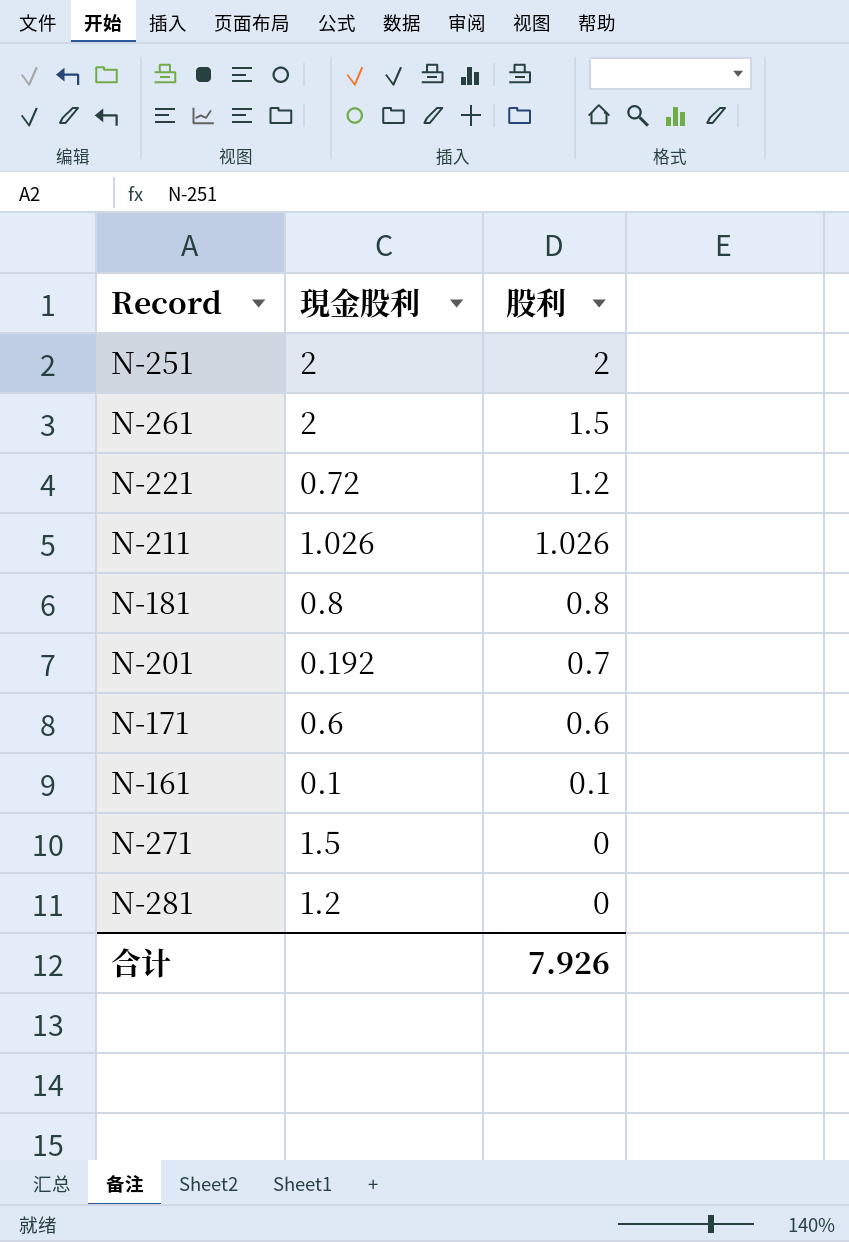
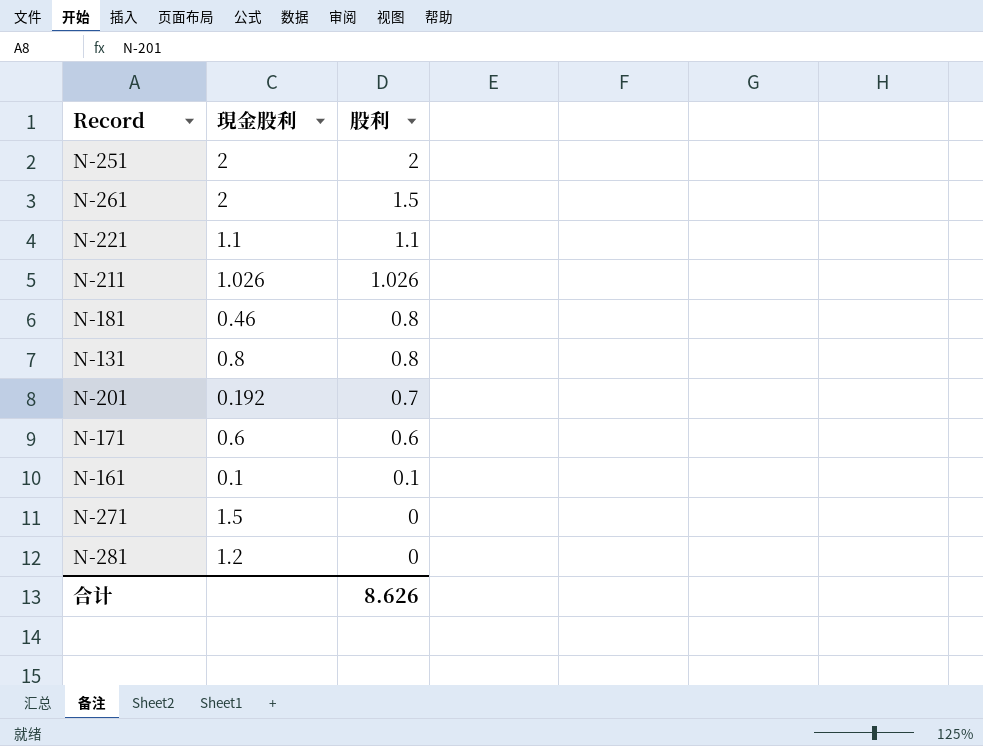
N-221 | 現金股利: 0.72 -> 1.1
N-221 | 股利: 1.2 -> 1.1
N-181 | 現金股利: 0.8 -> 0.46
row N-131: none -> 0.8 | 0.8
合计 | 股利: 7.926 -> 8.626

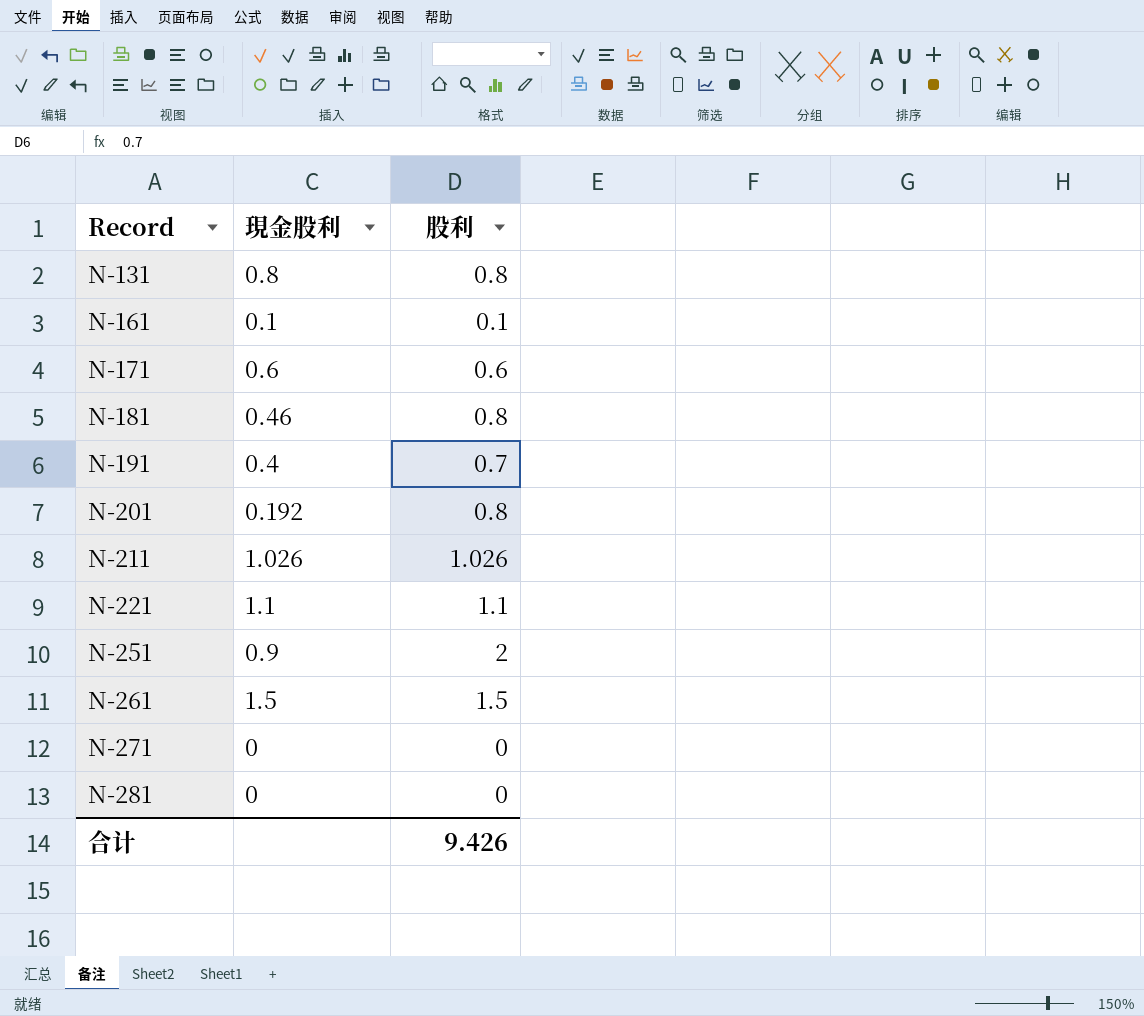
row order: 股利 descending -> Record ascending
row N-191: none -> 0.4 | 0.7
N-201 | 股利: 0.7 -> 0.8
N-251 | 現金股利: 2 -> 0.9
N-261 | 現金股利: 2 -> 1.5
N-271 | 現金股利: 1.5 -> 0
N-281 | 現金股利: 1.2 -> 0
合计 | 股利: 8.626 -> 9.426

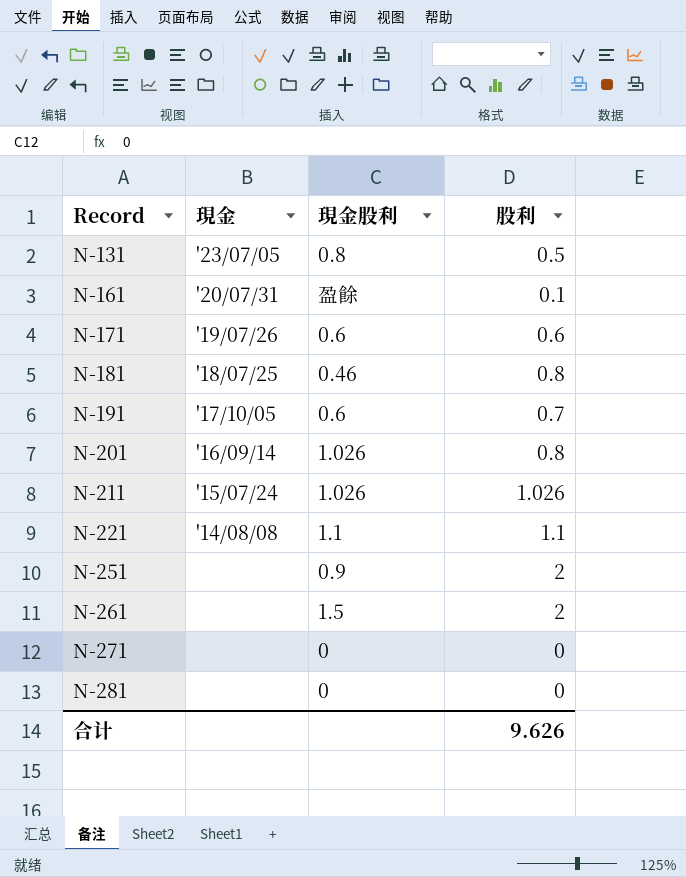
column 現金 | position: none -> 2
N-131 | 股利: 0.8 -> 0.5
N-161 | 現金股利: 0.1 -> 盈餘
N-191 | 現金股利: 0.4 -> 0.6
N-201 | 現金股利: 0.192 -> 1.026
N-261 | 股利: 1.5 -> 2
合计 | 股利: 9.426 -> 9.626

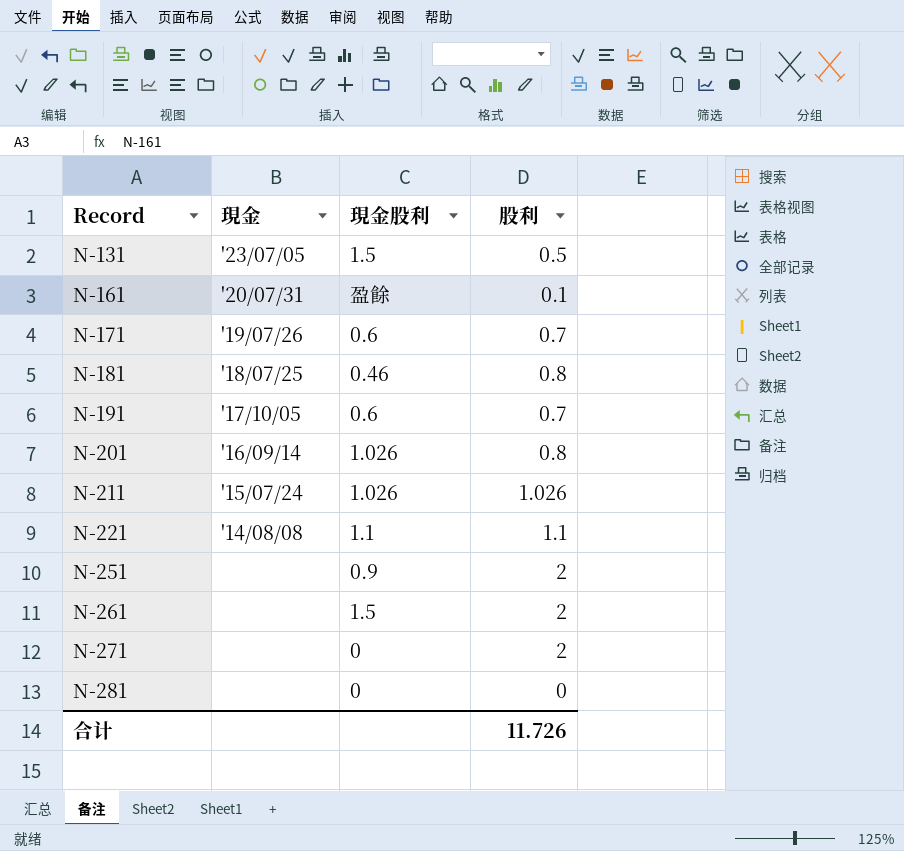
N-131 | 現金股利: 0.8 -> 1.5
N-171 | 股利: 0.6 -> 0.7
N-271 | 股利: 0 -> 2
合计 | 股利: 9.626 -> 11.726

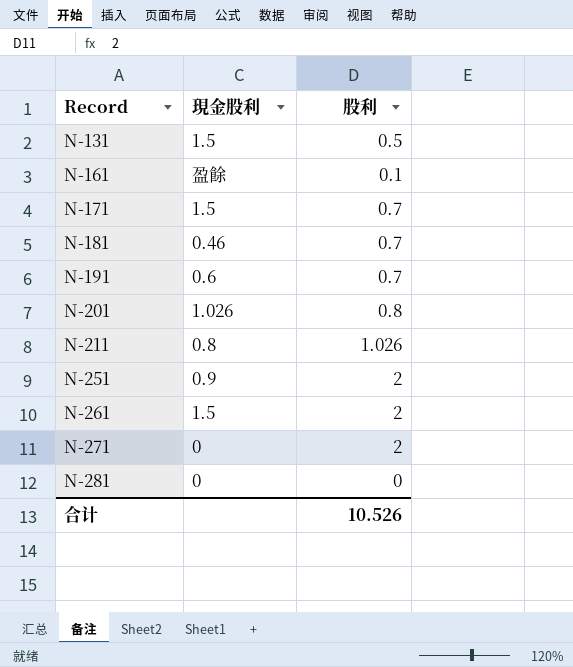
column 現金 | position: 2 -> none
row N-221: '14/08/08 | 1.1 | 1.1 -> none
N-171 | 現金股利: 0.6 -> 1.5
N-181 | 股利: 0.8 -> 0.7
N-211 | 現金股利: 1.026 -> 0.8
合计 | 股利: 11.726 -> 10.526

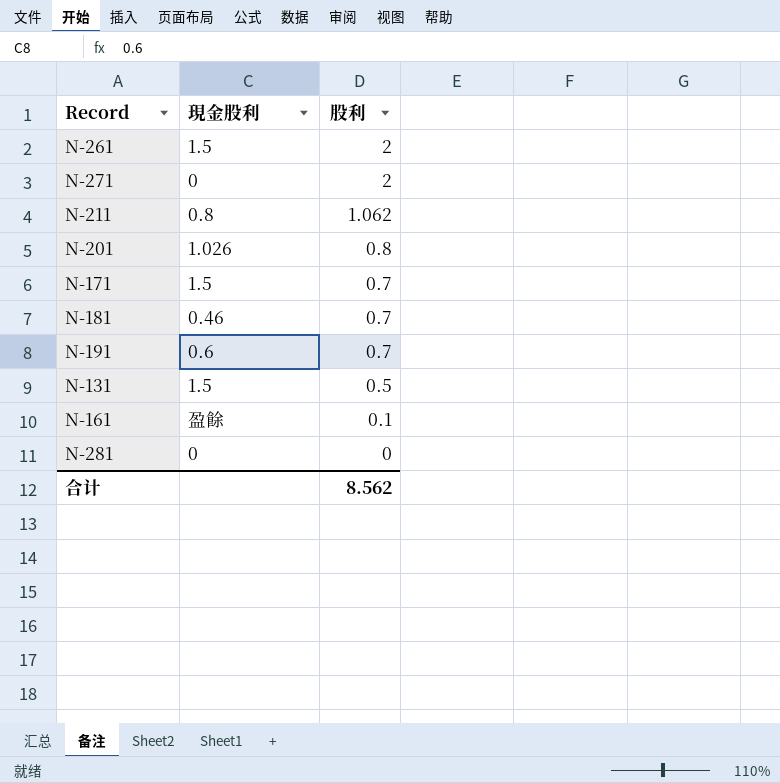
row order: Record ascending -> 股利 descending
row N-251: 0.9 | 2 -> none
N-211 | 股利: 1.026 -> 1.062
合计 | 股利: 10.526 -> 8.562

